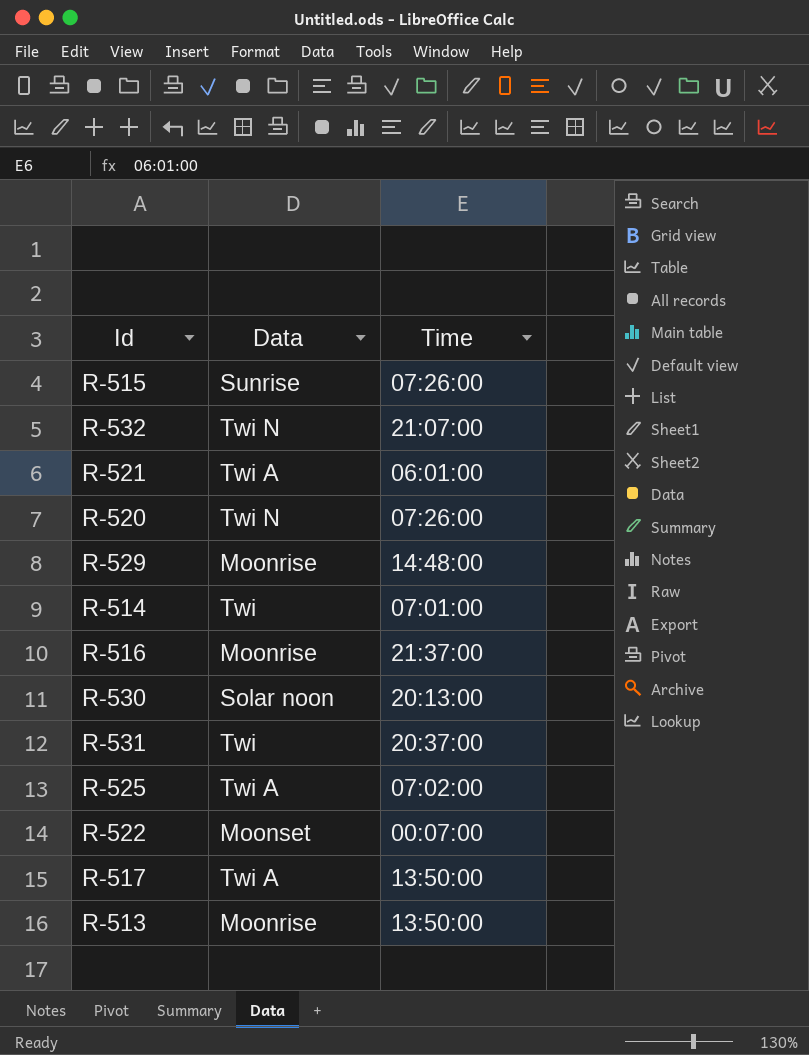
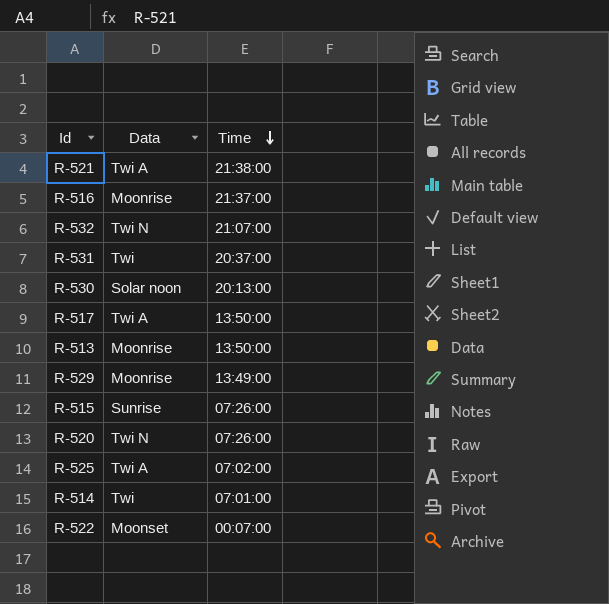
row order: none -> Time descending
R-521 | Time: 06:01:00 -> 21:38:00
R-529 | Time: 14:48:00 -> 13:49:00

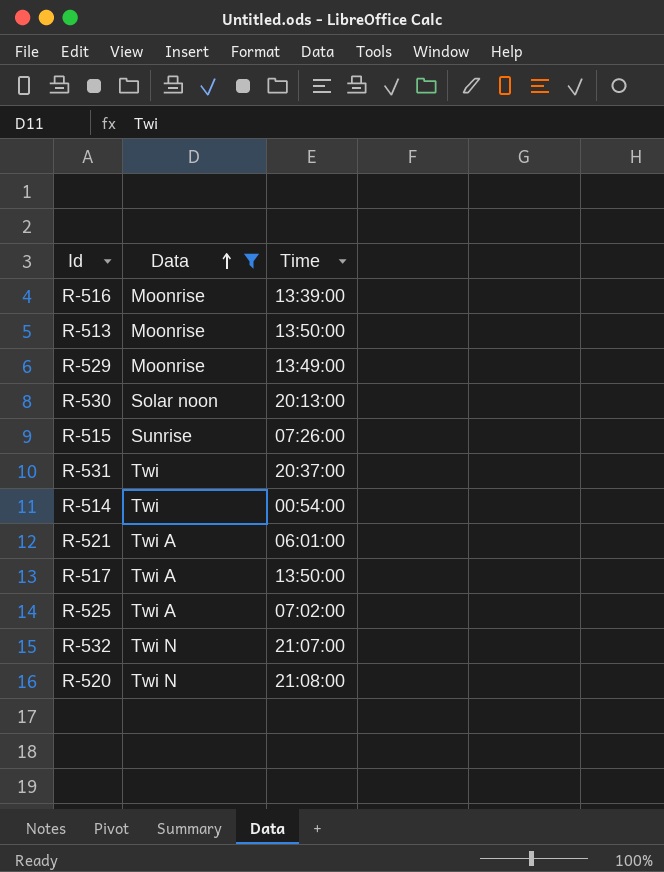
filter: none -> Data != Moonset
row order: Time descending -> Data ascending
R-516 | Time: 21:37:00 -> 13:39:00
R-514 | Time: 07:01:00 -> 00:54:00
R-521 | Time: 21:38:00 -> 06:01:00
R-520 | Time: 07:26:00 -> 21:08:00

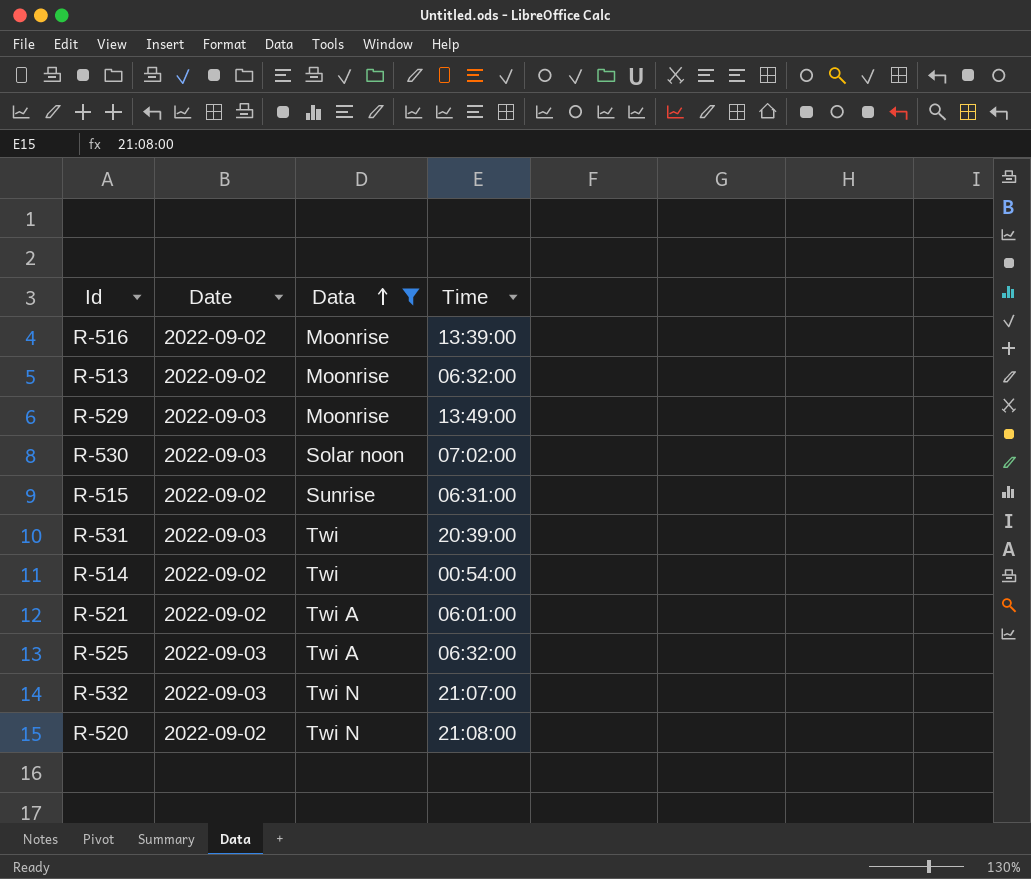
column Date | position: none -> 2
row R-517: Twi A | 13:50:00 -> none
R-513 | Time: 13:50:00 -> 06:32:00
R-530 | Time: 20:13:00 -> 07:02:00
R-515 | Time: 07:26:00 -> 06:31:00
R-531 | Time: 20:37:00 -> 20:39:00
R-525 | Time: 07:02:00 -> 06:32:00

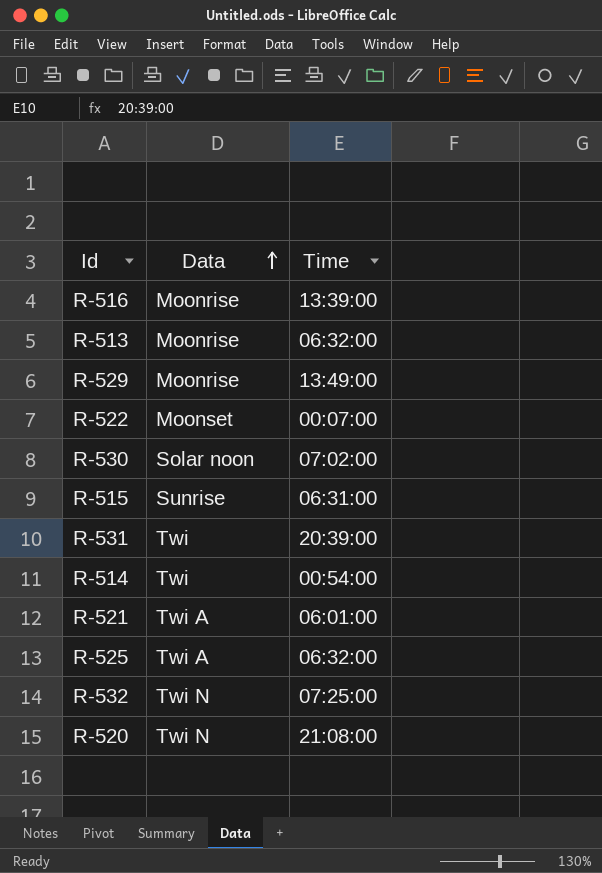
filter: Data != Moonset -> none
column Date | position: 2 -> none
R-532 | Time: 21:07:00 -> 07:25:00

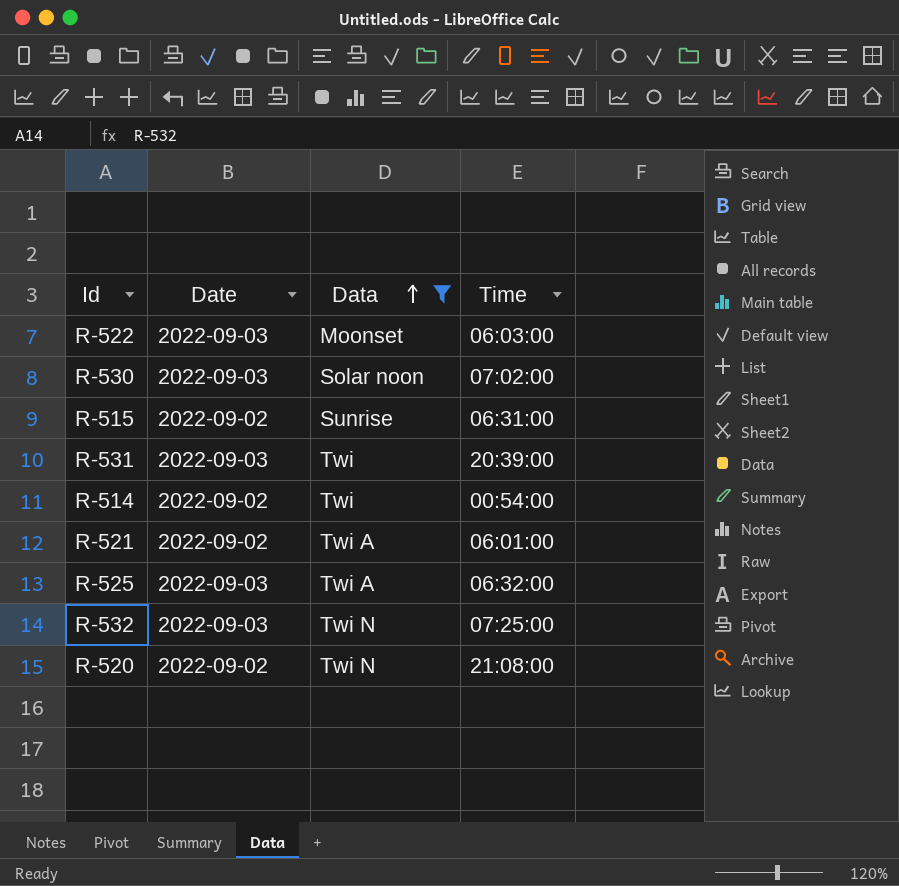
filter: none -> Data != Moonrise
column Date | position: none -> 2
R-522 | Time: 00:07:00 -> 06:03:00

